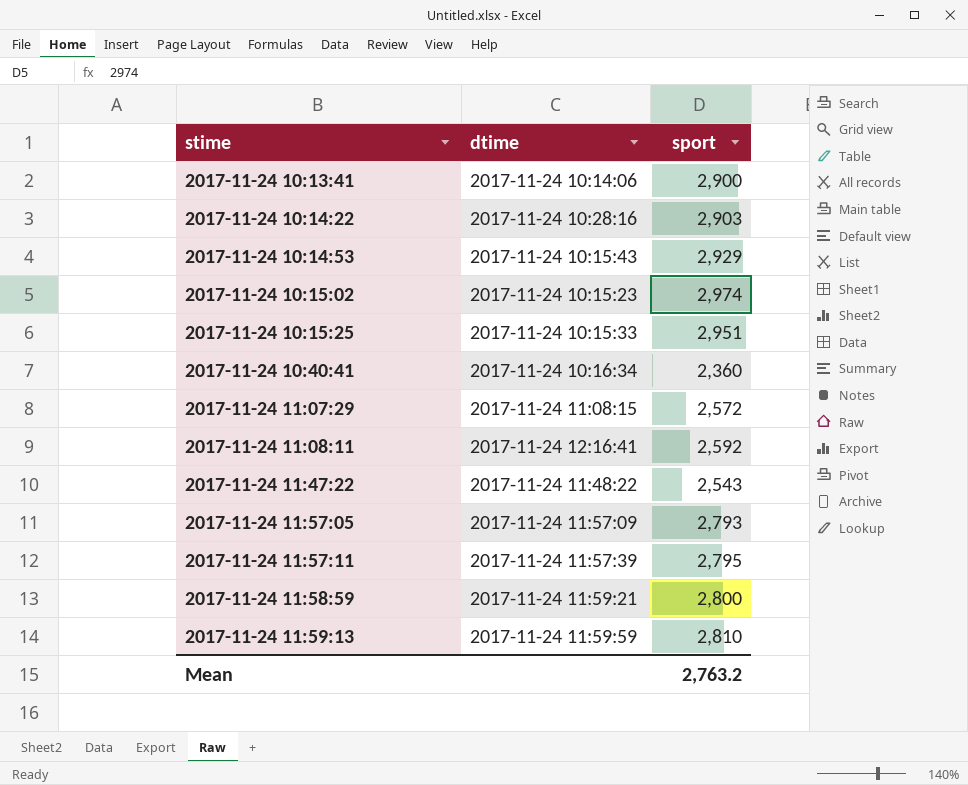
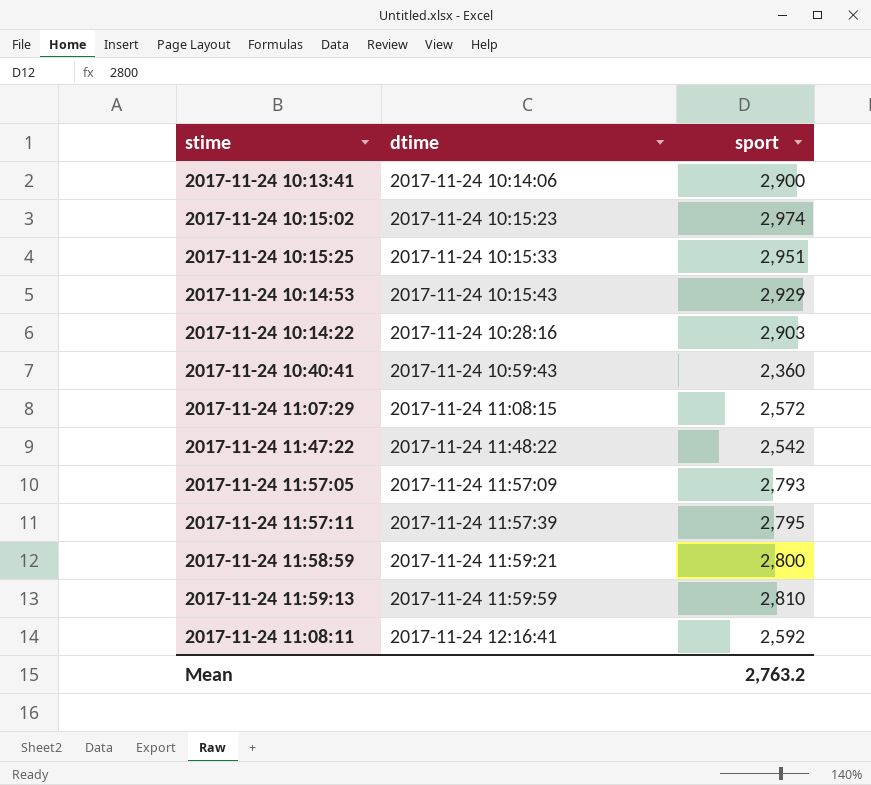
row order: stime ascending -> dtime ascending
2017-11-24 10:40:41 | dtime: 2017-11-24 10:16:34 -> 2017-11-24 10:59:43
2017-11-24 11:47:22 | sport: 2,543 -> 2,542

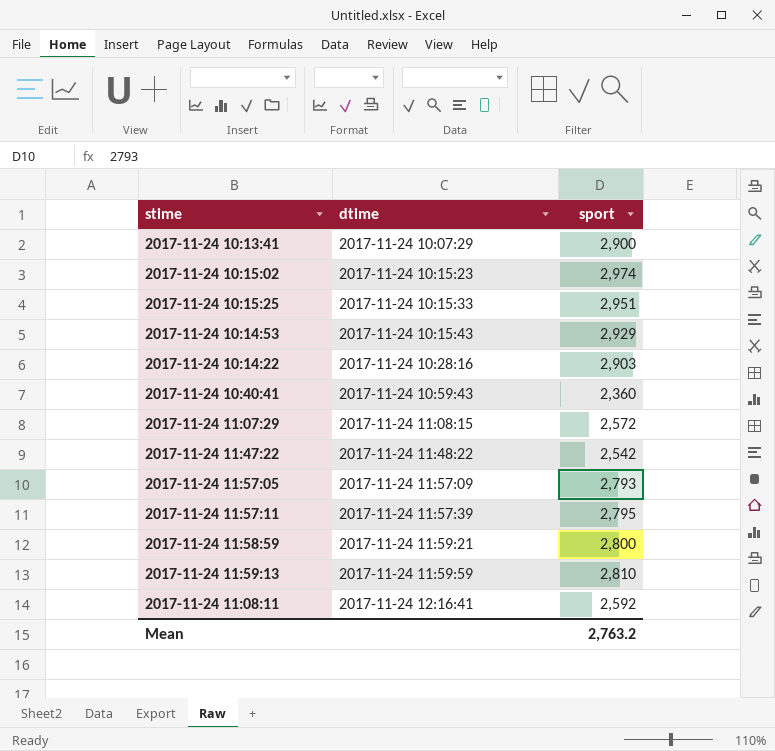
2017-11-24 10:13:41 | dtime: 2017-11-24 10:14:06 -> 2017-11-24 10:07:29

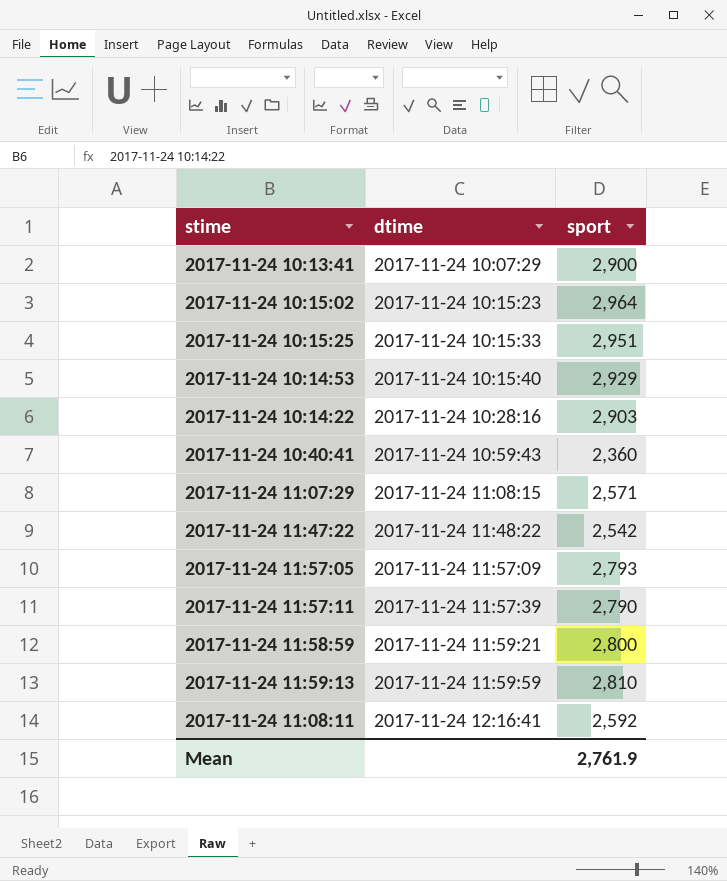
2017-11-24 10:15:02 | sport: 2,974 -> 2,964
2017-11-24 10:14:53 | dtime: 2017-11-24 10:15:43 -> 2017-11-24 10:15:40
2017-11-24 11:07:29 | sport: 2,572 -> 2,571
2017-11-24 11:57:11 | sport: 2,795 -> 2,790
Mean | sport: 2,763.2 -> 2,761.9

